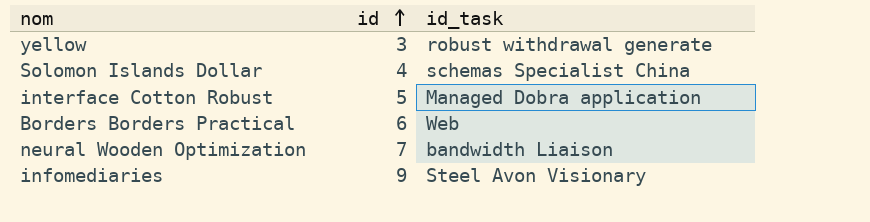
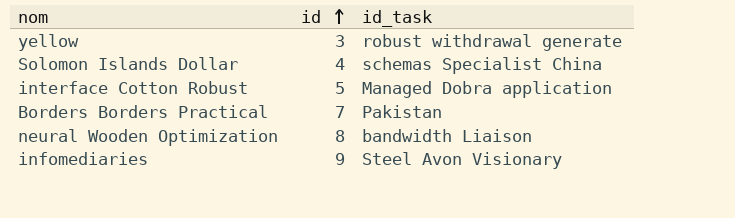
Borders Borders Practical | id: 6 -> 7
Borders Borders Practical | id_task: Web -> Pakistan
neural Wooden Optimization | id: 7 -> 8

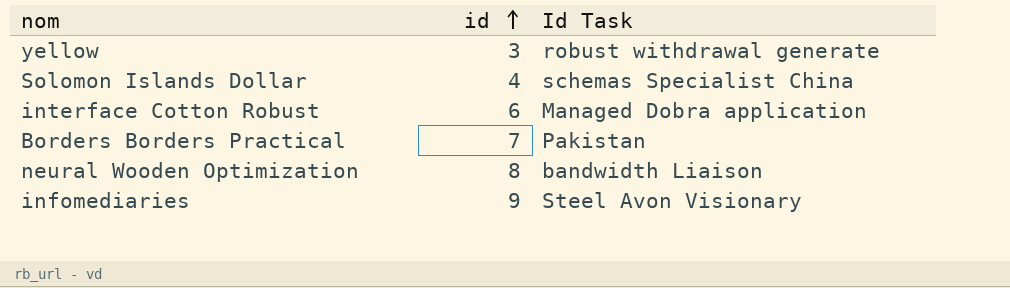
column name: id_task -> Id Task
interface Cotton Robust | id: 5 -> 6

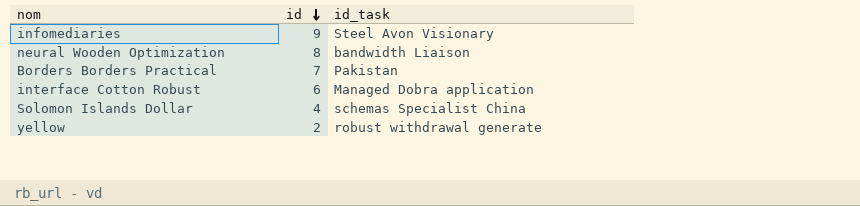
row order: id ascending -> id descending
column name: Id Task -> id_task
yellow | id: 3 -> 2

